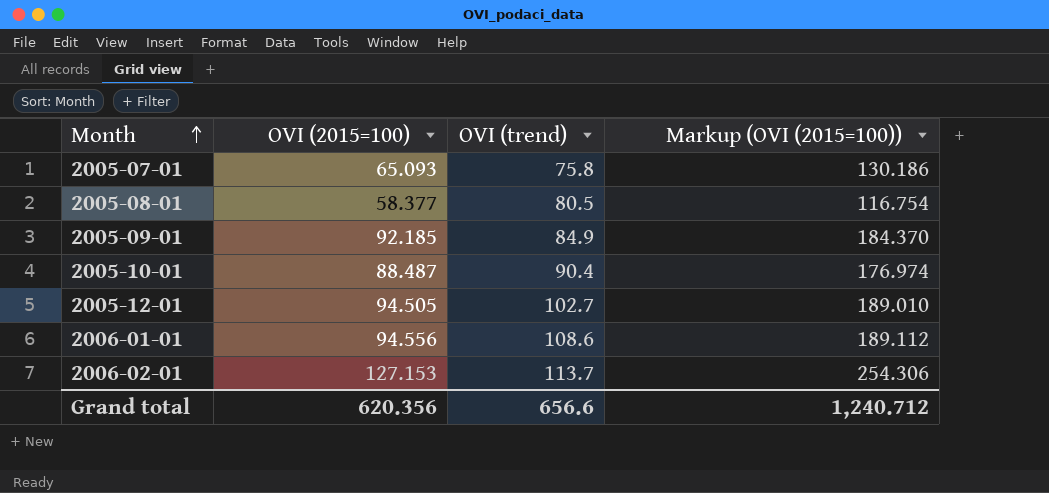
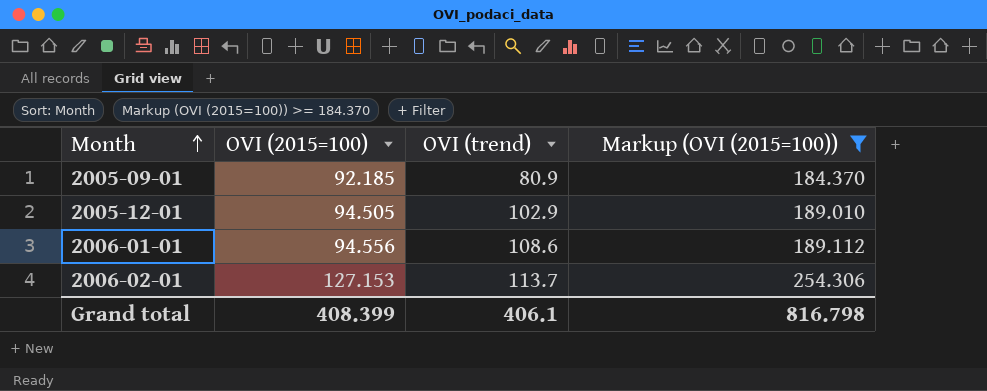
filter: none -> Markup (OVI (2015=100)) >= 184.370
2005-09-01 | OVI (trend): 84.9 -> 80.9
2005-12-01 | OVI (trend): 102.7 -> 102.9
Grand total | OVI (2015=100): 620.356 -> 408.399
Grand total | OVI (trend): 656.6 -> 406.1
Grand total | Markup (OVI (2015=100)): 1,240.712 -> 816.798

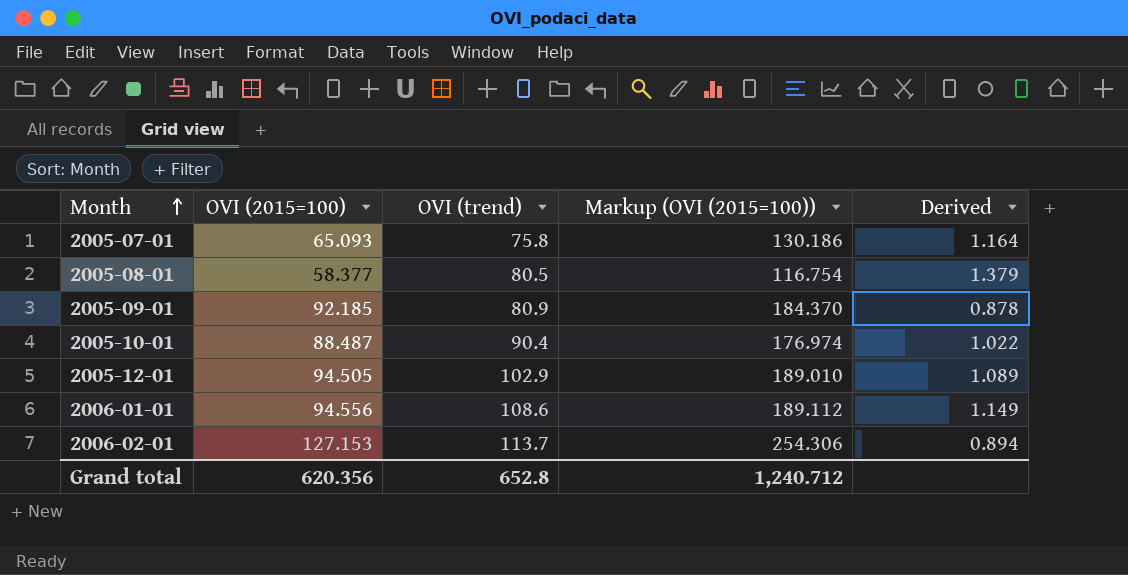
filter: Markup (OVI (2015=100)) >= 184.370 -> none
column Derived | formula: none -> [OVI (trend)] / [OVI (2015=100)]
Grand total | OVI (2015=100): 408.399 -> 620.356
Grand total | OVI (trend): 406.1 -> 652.8
Grand total | Markup (OVI (2015=100)): 816.798 -> 1,240.712

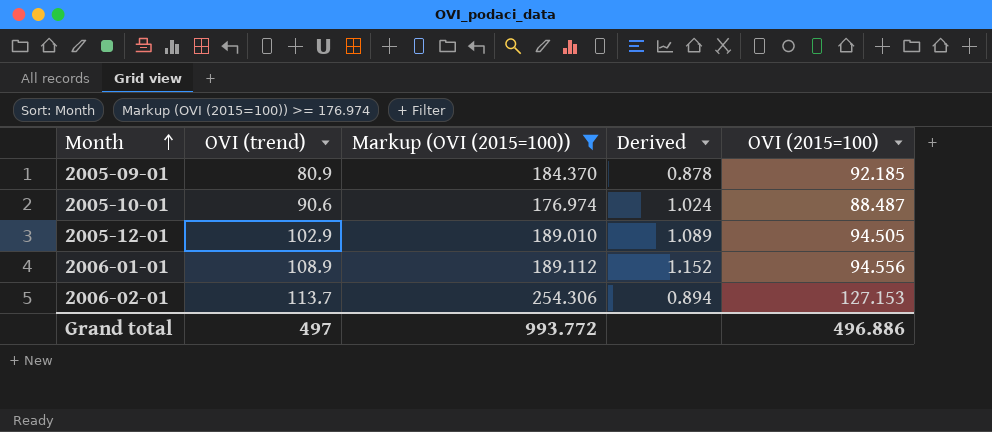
filter: none -> Markup (OVI (2015=100)) >= 176.974
column OVI (2015=100) | position: 2 -> 5
2005-10-01 | OVI (trend): 90.4 -> 90.6
2005-10-01 | Derived: 1.022 -> 1.024
2006-01-01 | OVI (trend): 108.6 -> 108.9
2006-01-01 | Derived: 1.149 -> 1.152
Grand total | OVI (trend): 652.8 -> 497
Grand total | Markup (OVI (2015=100)): 1,240.712 -> 993.772
Grand total | OVI (2015=100): 620.356 -> 496.886

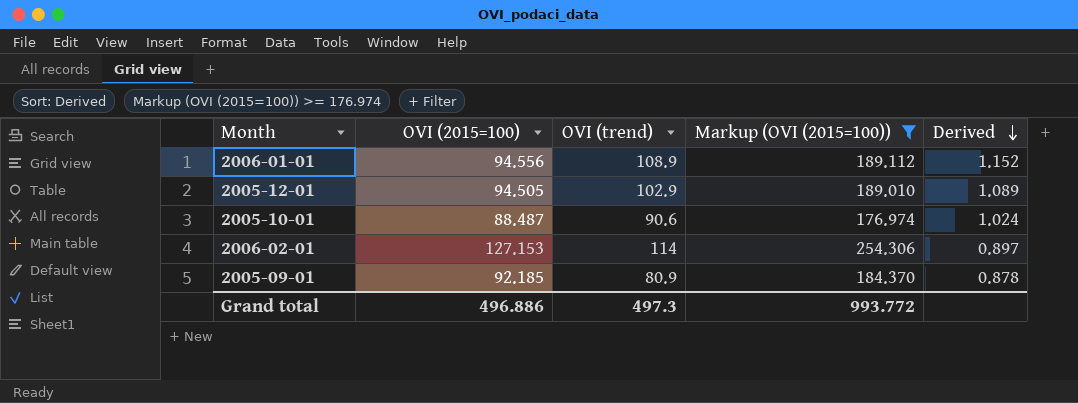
row order: Month ascending -> Derived descending
column OVI (2015=100) | position: 5 -> 2
2006-02-01 | OVI (trend): 113.7 -> 114
2006-02-01 | Derived: 0.894 -> 0.897
Grand total | OVI (trend): 497 -> 497.3

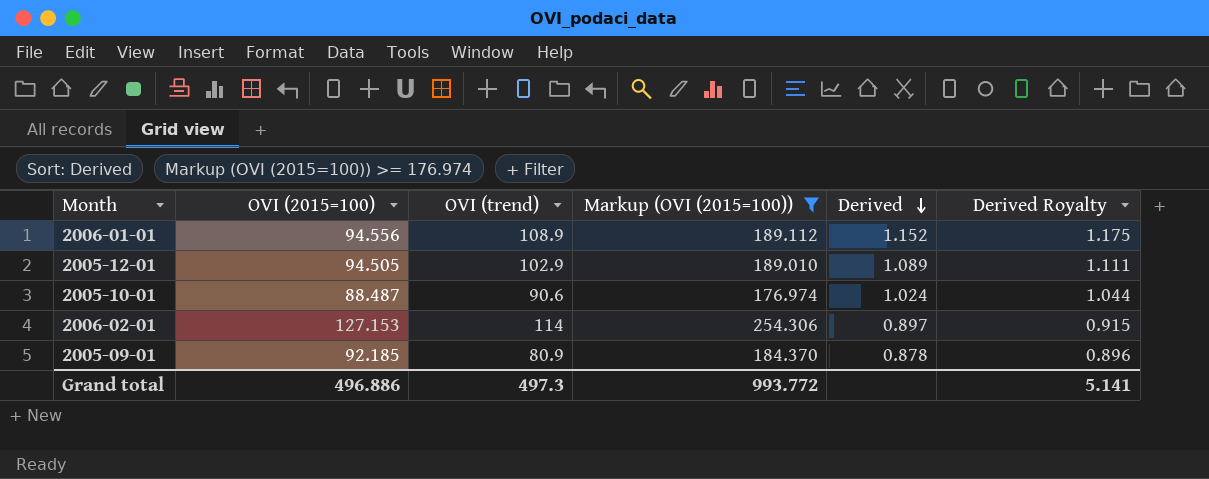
column Derived Royalty | formula: none -> [Derived] * 1.02

